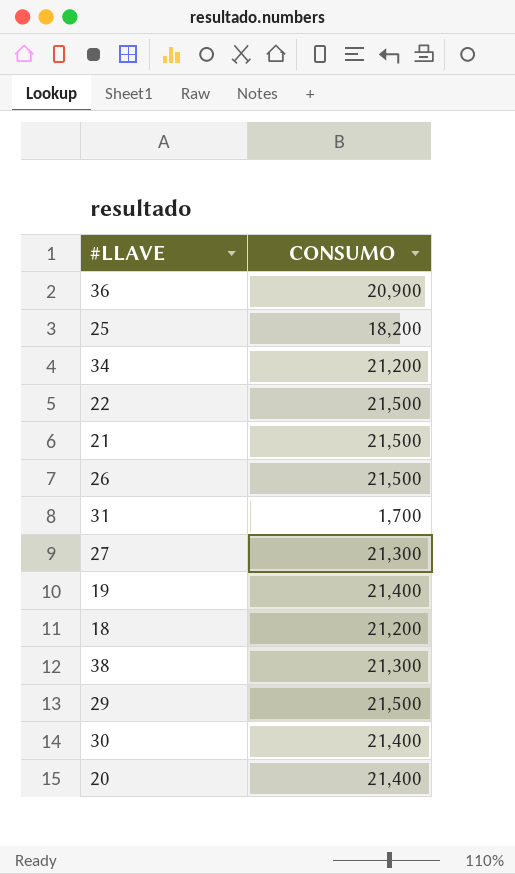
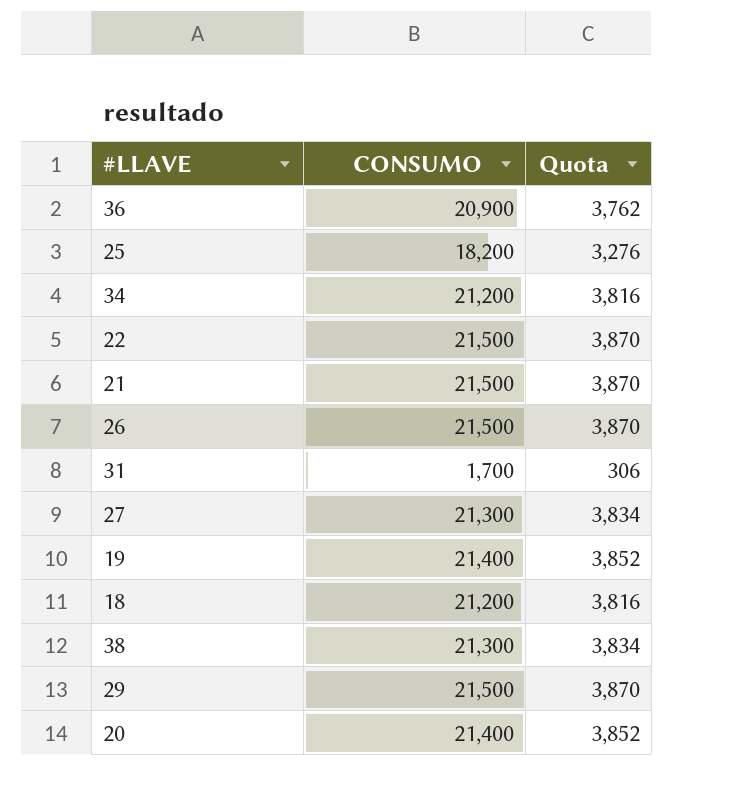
column Quota | formula: none -> [CONSUMO] * 0.18
row 30: 21,400 -> none

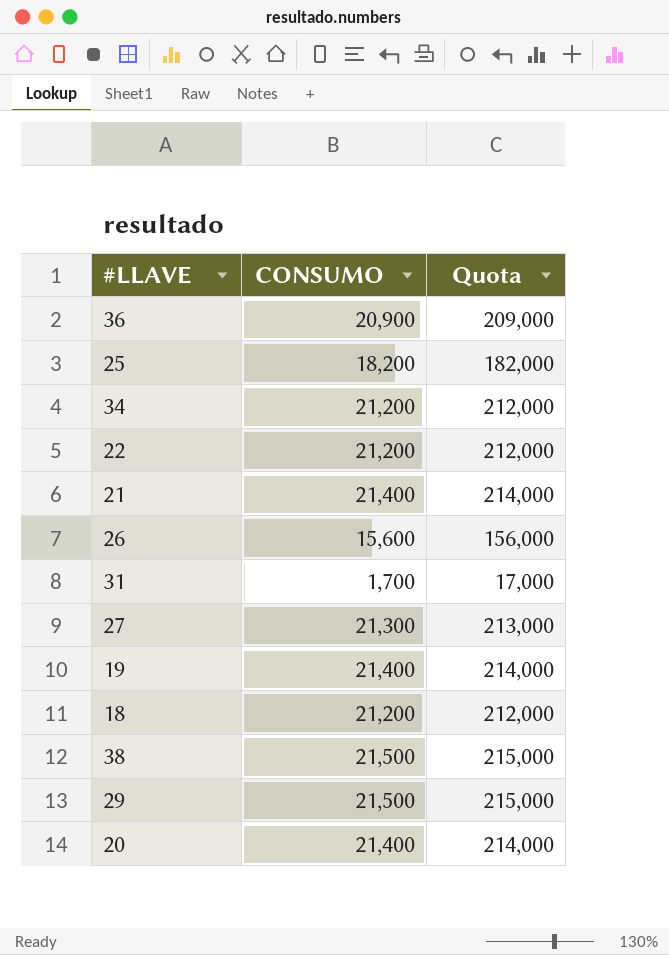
column Quota | formula: [CONSUMO] * 0.18 -> [CONSUMO] * 10
22 | CONSUMO: 21,500 -> 21,200
21 | CONSUMO: 21,500 -> 21,400
26 | CONSUMO: 21,500 -> 15,600
38 | CONSUMO: 21,300 -> 21,500

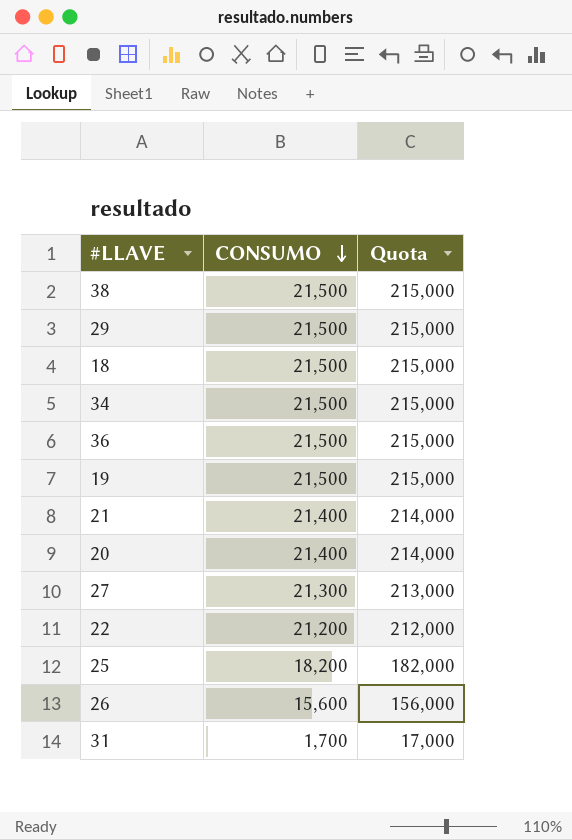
row order: none -> CONSUMO descending
18 | CONSUMO: 21,200 -> 21,500
18 | Quota: 212,000 -> 215,000
34 | CONSUMO: 21,200 -> 21,500
34 | Quota: 212,000 -> 215,000
36 | CONSUMO: 20,900 -> 21,500
36 | Quota: 209,000 -> 215,000
19 | CONSUMO: 21,400 -> 21,500
19 | Quota: 214,000 -> 215,000

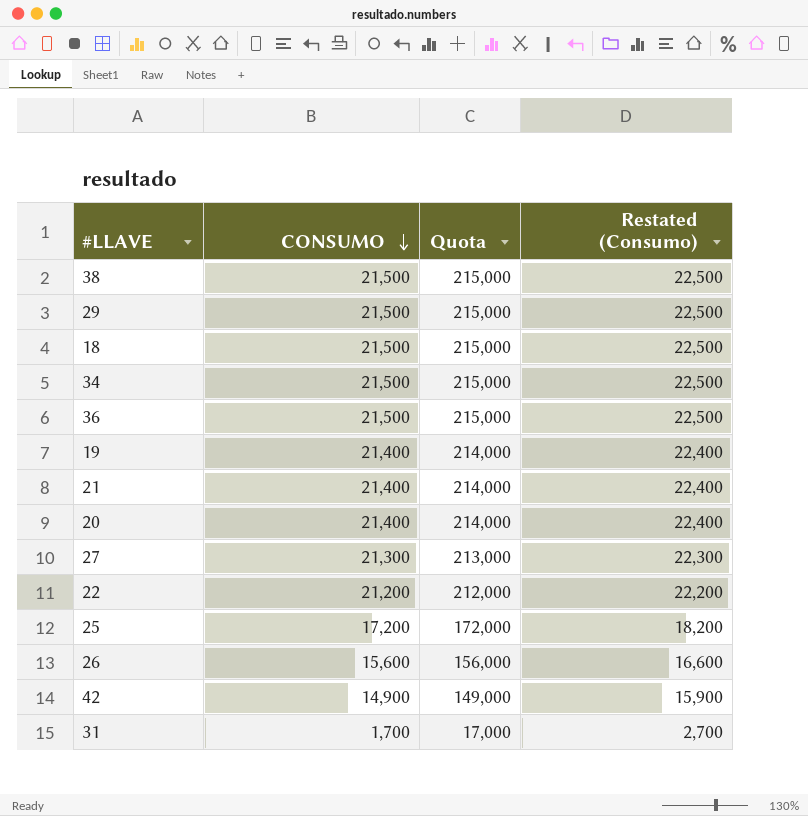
column Restated (Consumo) | formula: none -> [CONSUMO] + 1000
19 | CONSUMO: 21,500 -> 21,400
19 | Quota: 215,000 -> 214,000
25 | CONSUMO: 18,200 -> 17,200
25 | Quota: 182,000 -> 172,000
row 42: none -> 14,900 | 149,000 | 15,900

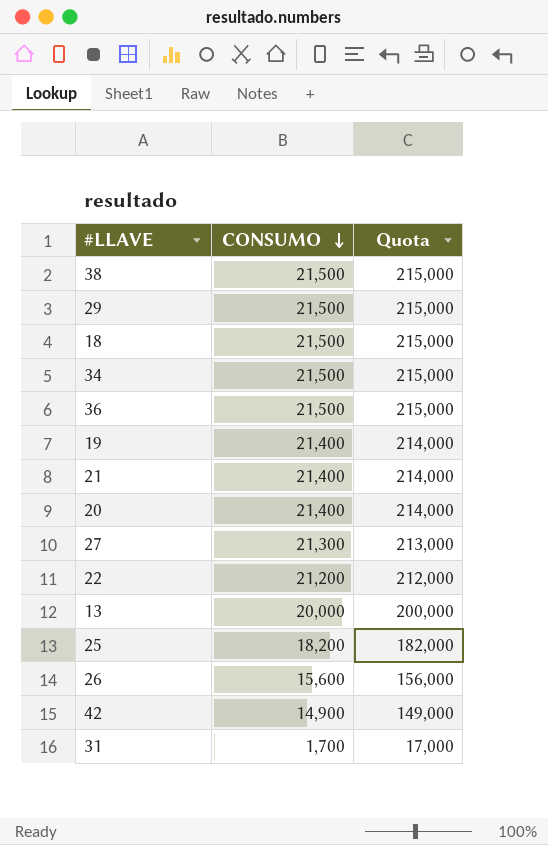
column Restated (Consumo) | formula: [CONSUMO] + 1000 -> none
row 13: none -> 20,000 | 200,000
25 | CONSUMO: 17,200 -> 18,200
25 | Quota: 172,000 -> 182,000

